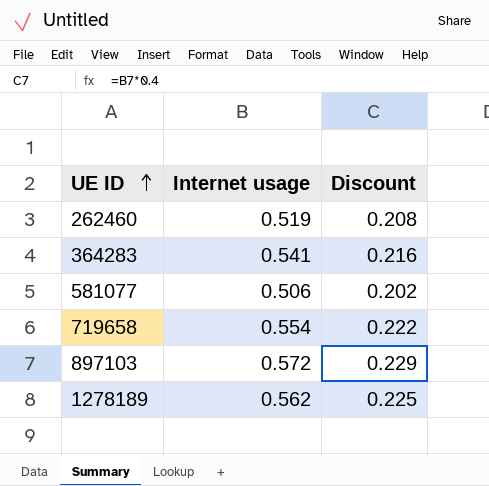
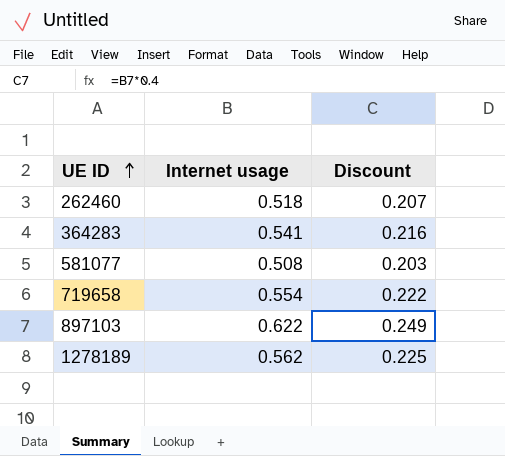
262460 | Internet usage: 0.519 -> 0.518
262460 | Discount: 0.208 -> 0.207
581077 | Internet usage: 0.506 -> 0.508
581077 | Discount: 0.202 -> 0.203
897103 | Internet usage: 0.572 -> 0.622
897103 | Discount: 0.229 -> 0.249

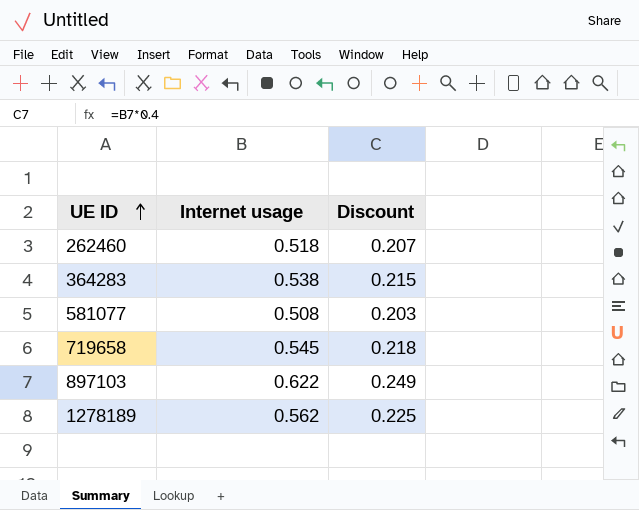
364283 | Internet usage: 0.541 -> 0.538
364283 | Discount: 0.216 -> 0.215
719658 | Internet usage: 0.554 -> 0.545
719658 | Discount: 0.222 -> 0.218

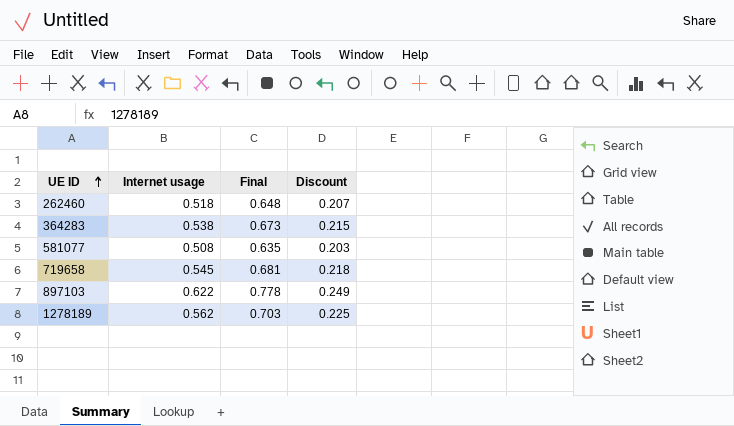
column Final | formula: none -> [Internet usage] * 1.25

